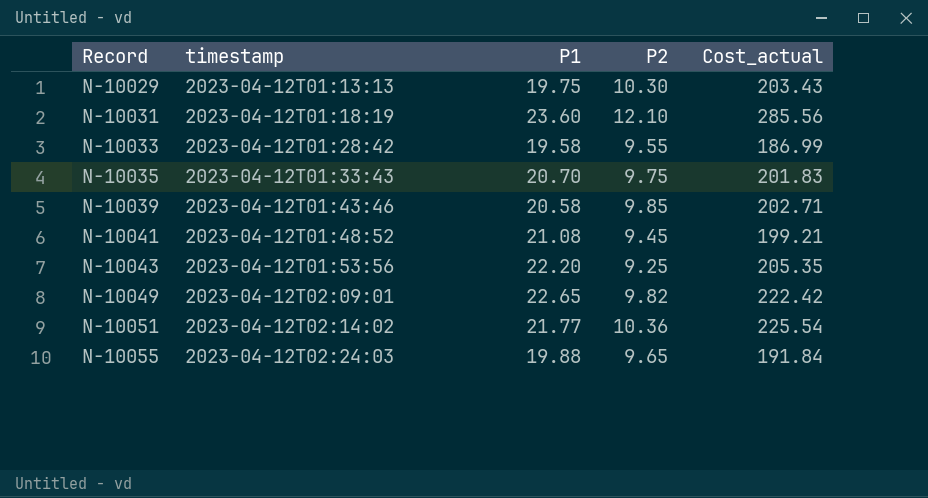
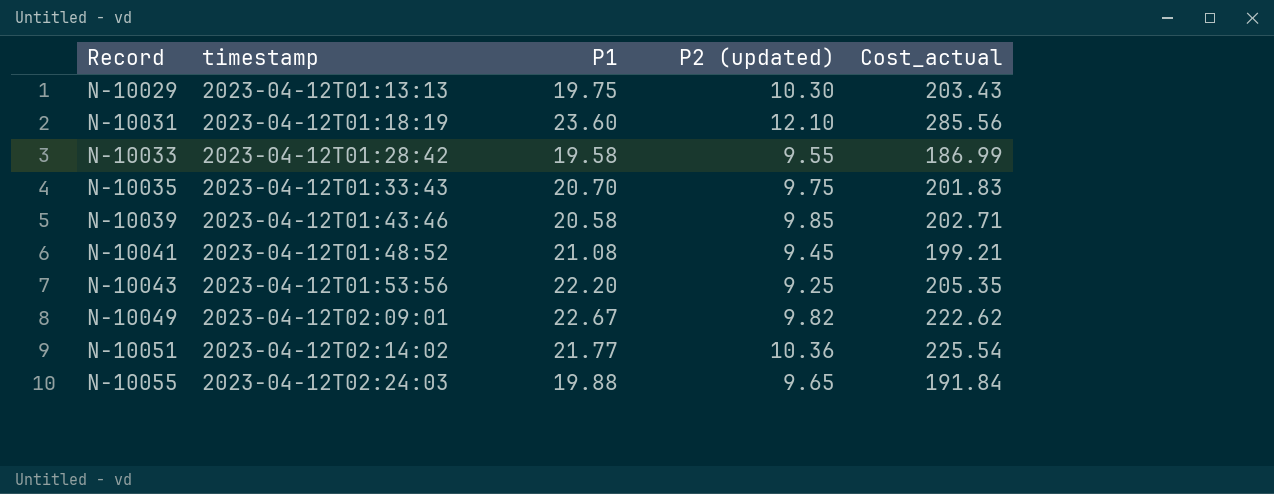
column name: P2 -> P2 (updated)
N-10049 | P1: 22.65 -> 22.67
N-10049 | Cost_actual: 222.42 -> 222.62

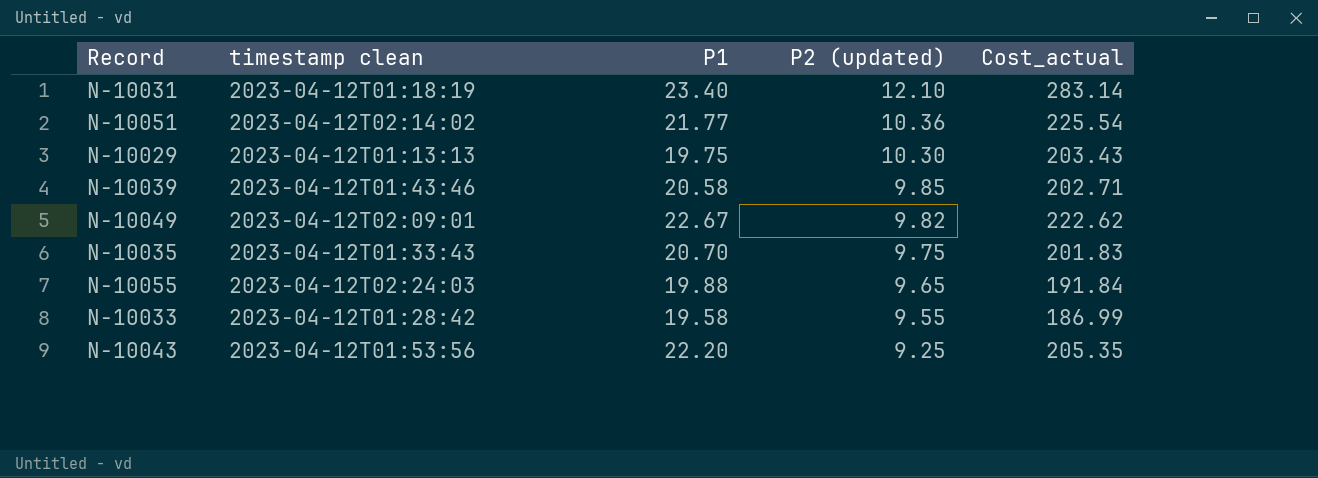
row order: Record ascending -> P2 (updated) descending
column name: timestamp -> timestamp clean
row N-10041: 2023-04-12T01:48:52 | 21.08 | 9.45 | 199.21 -> none
N-10031 | P1: 23.60 -> 23.40
N-10031 | Cost_actual: 285.56 -> 283.14

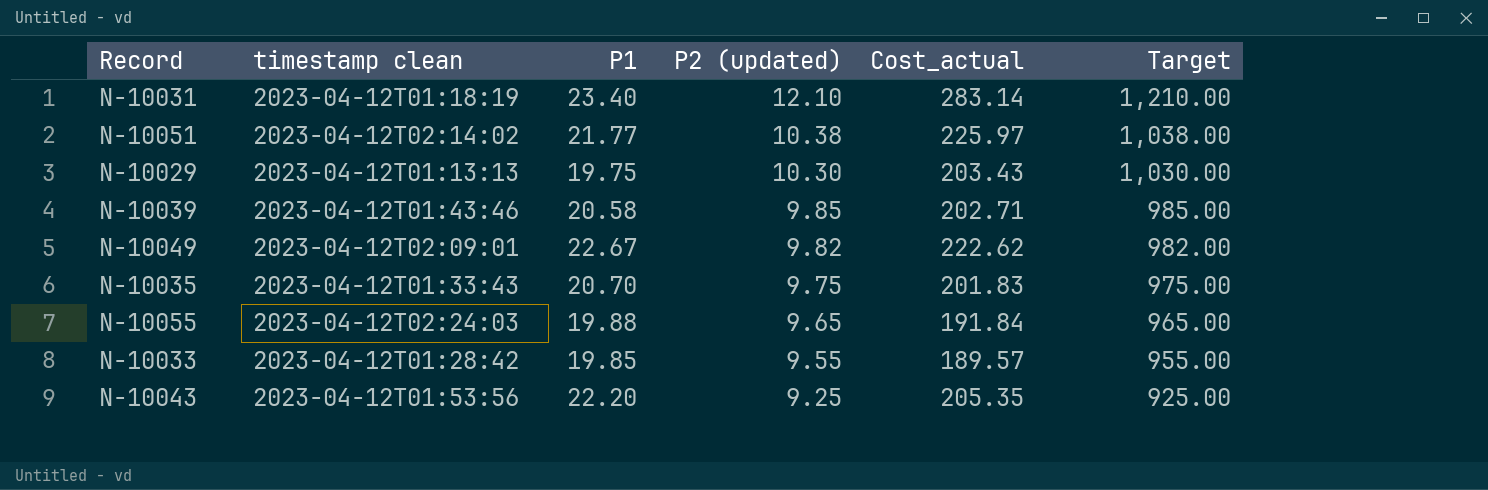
column Target | formula: none -> [P2 (updated)] * 100
N-10051 | P2 (updated): 10.36 -> 10.38
N-10051 | Cost_actual: 225.54 -> 225.97
N-10033 | P1: 19.58 -> 19.85
N-10033 | Cost_actual: 186.99 -> 189.57

